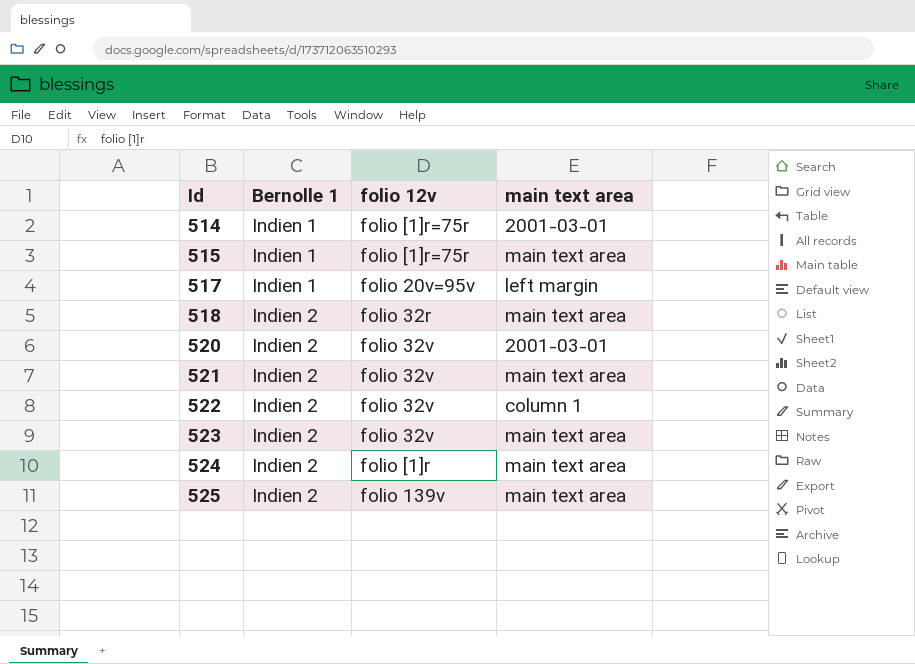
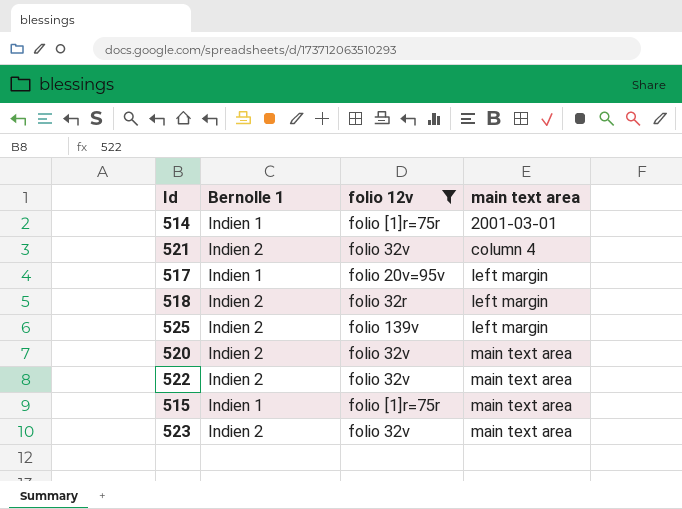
filter: none -> folio 12v != folio [1]r
row order: Id ascending -> main text area ascending
521 | main text area: main text area -> column 4
518 | main text area: main text area -> left margin
525 | main text area: main text area -> left margin
520 | main text area: 2001-03-01 -> main text area
522 | main text area: column 1 -> main text area

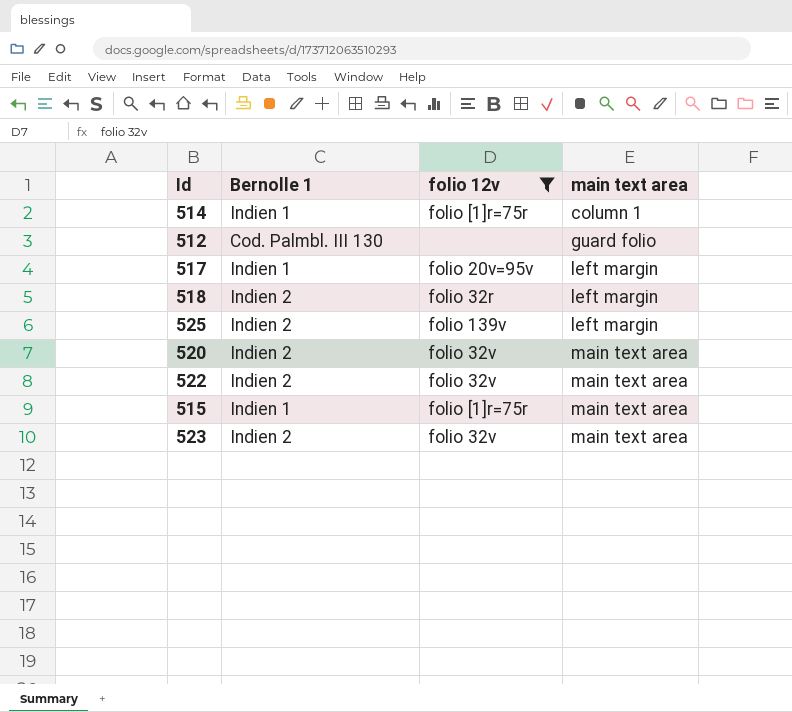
row 521: Indien 2 | folio 32v | column 4 -> none
514 | main text area: 2001-03-01 -> column 1
row 512: none -> Cod. Palmbl. III 130 | none | guard folio

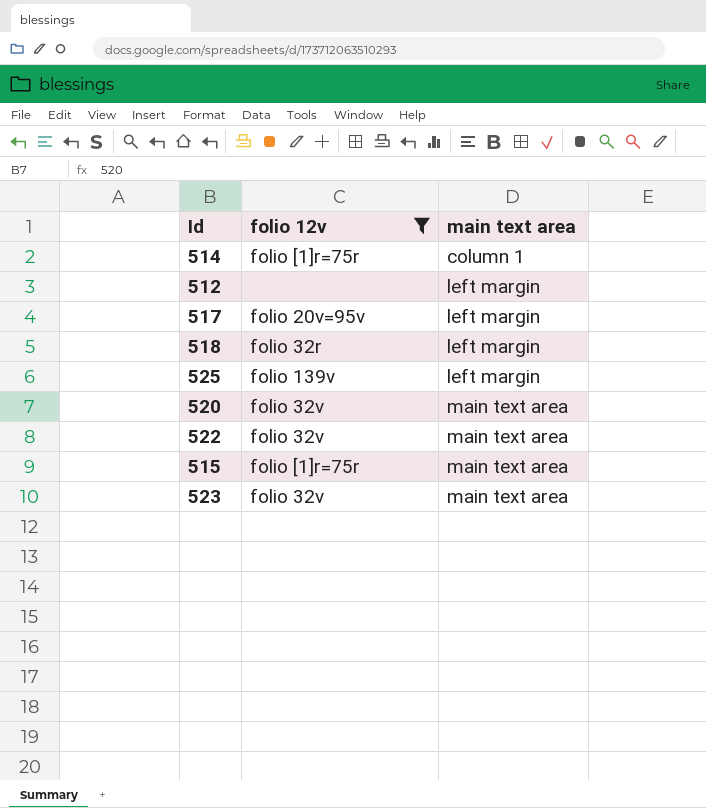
column Bernolle 1 | position: 2 -> none
512 | main text area: guard folio -> left margin

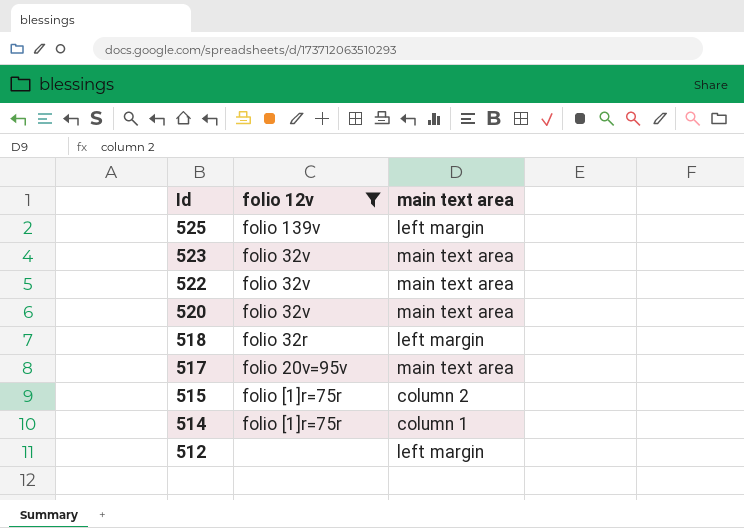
row order: main text area ascending -> Id descending
517 | main text area: left margin -> main text area
515 | main text area: main text area -> column 2

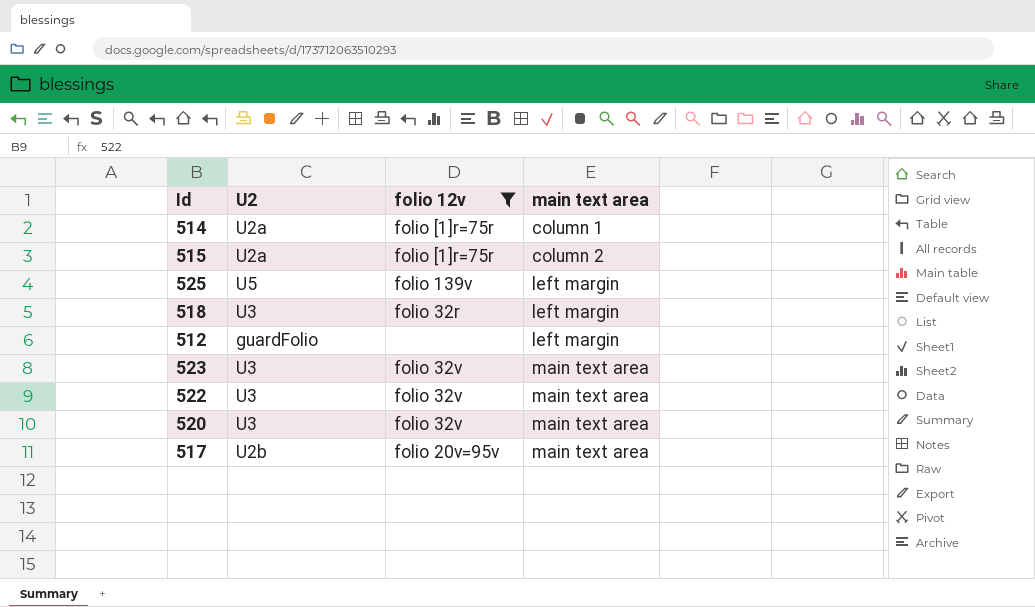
row order: Id descending -> main text area ascending
column U2 | position: none -> 2

